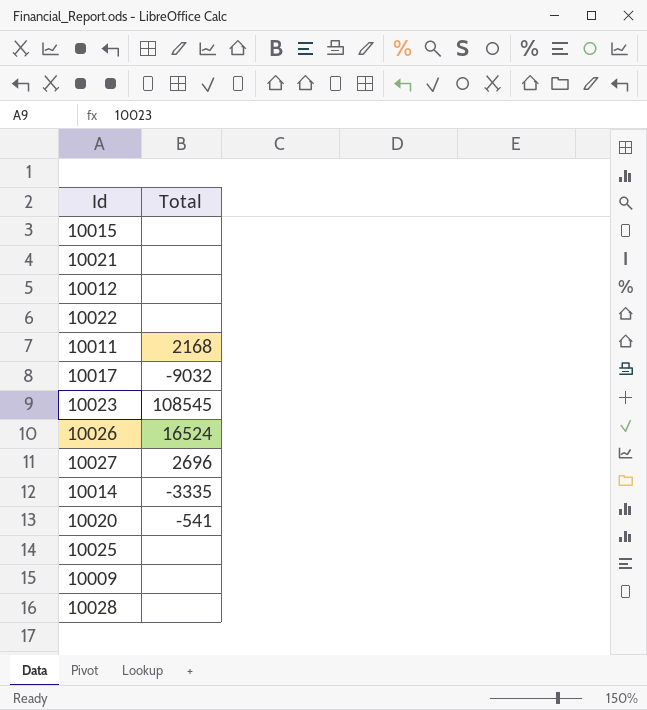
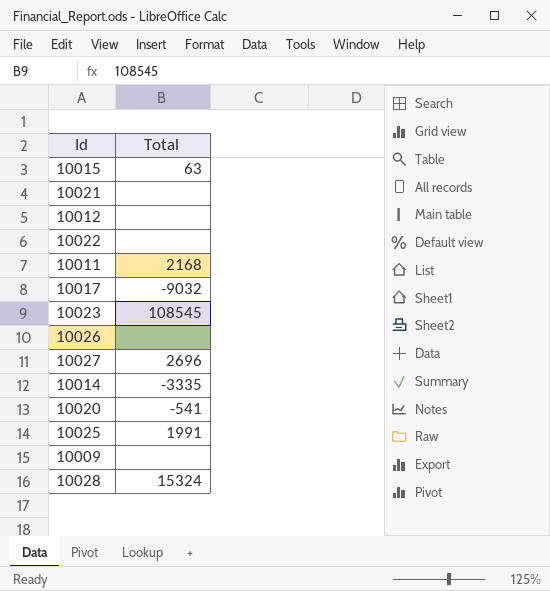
10015 | Total: none -> 63
10026 | Total: 16524 -> none
10025 | Total: none -> 1991
10028 | Total: none -> 15324

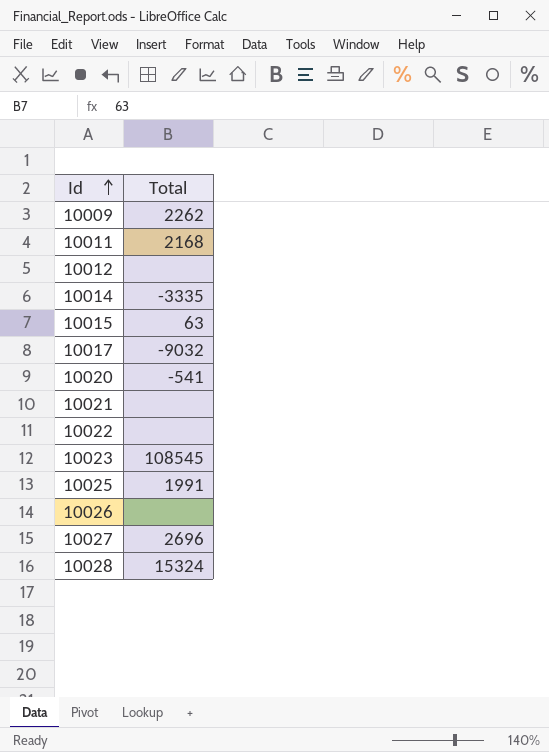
row order: none -> Id ascending
10009 | Total: none -> 2262

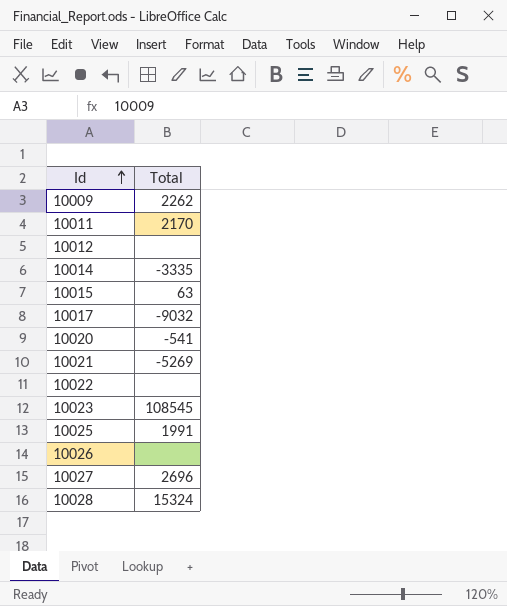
10011 | Total: 2168 -> 2170
10021 | Total: none -> -5269

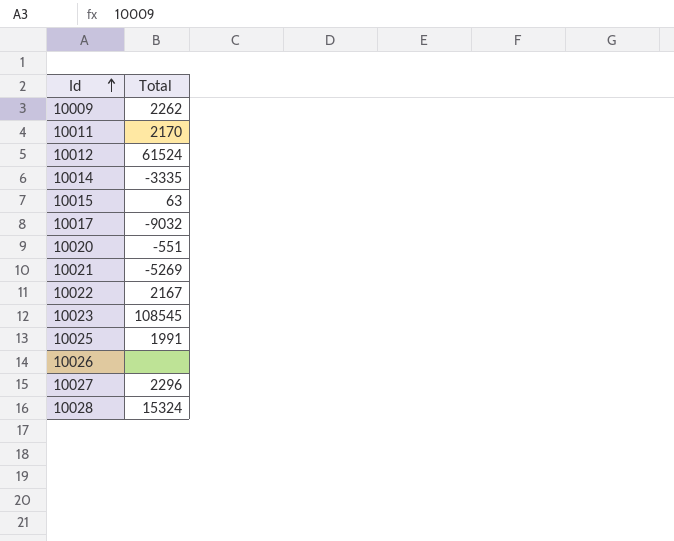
10012 | Total: none -> 61524
10020 | Total: -541 -> -551
10022 | Total: none -> 2167
10027 | Total: 2696 -> 2296

